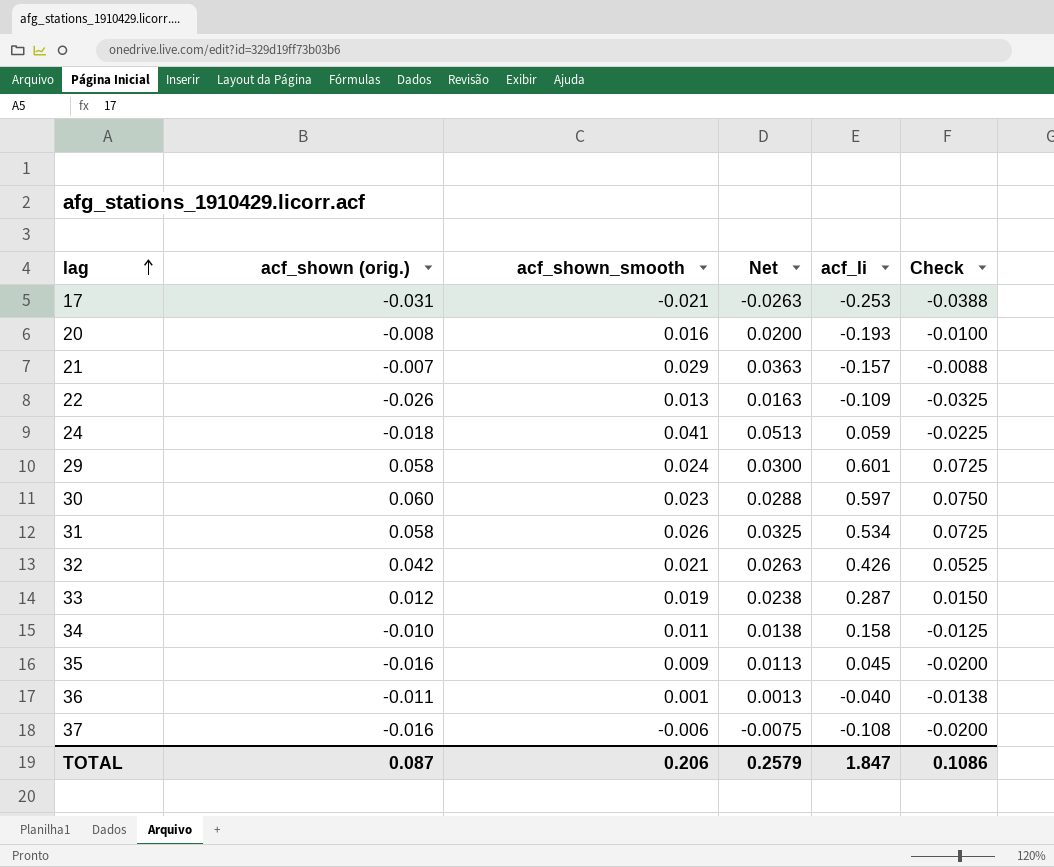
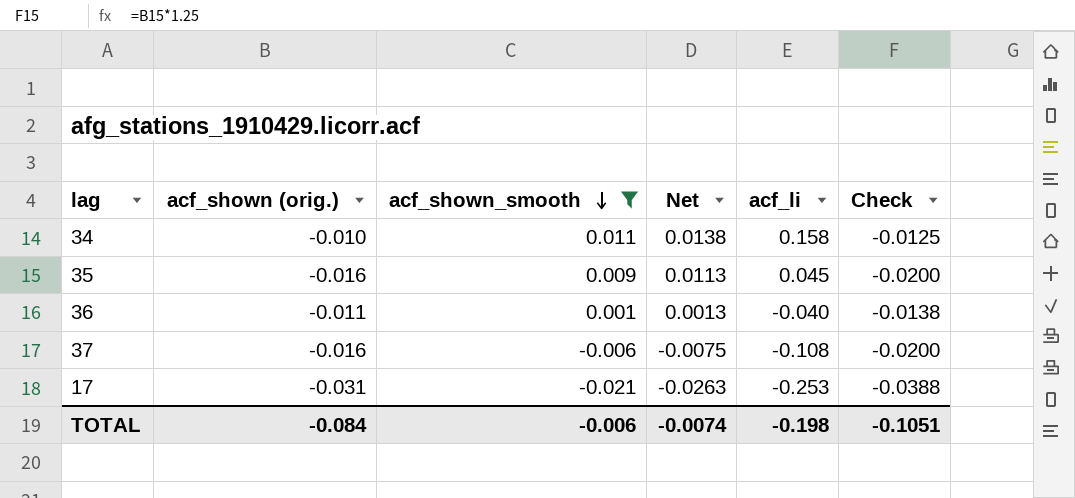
filter: none -> acf_shown_smooth <= 0.011
row order: lag ascending -> acf_shown_smooth descending
TOTAL | acf_shown (orig.): 0.087 -> -0.084
TOTAL | acf_shown_smooth: 0.206 -> -0.006
TOTAL | Net: 0.2579 -> -0.0074
TOTAL | acf_li: 1.847 -> -0.198
TOTAL | Check: 0.1086 -> -0.1051

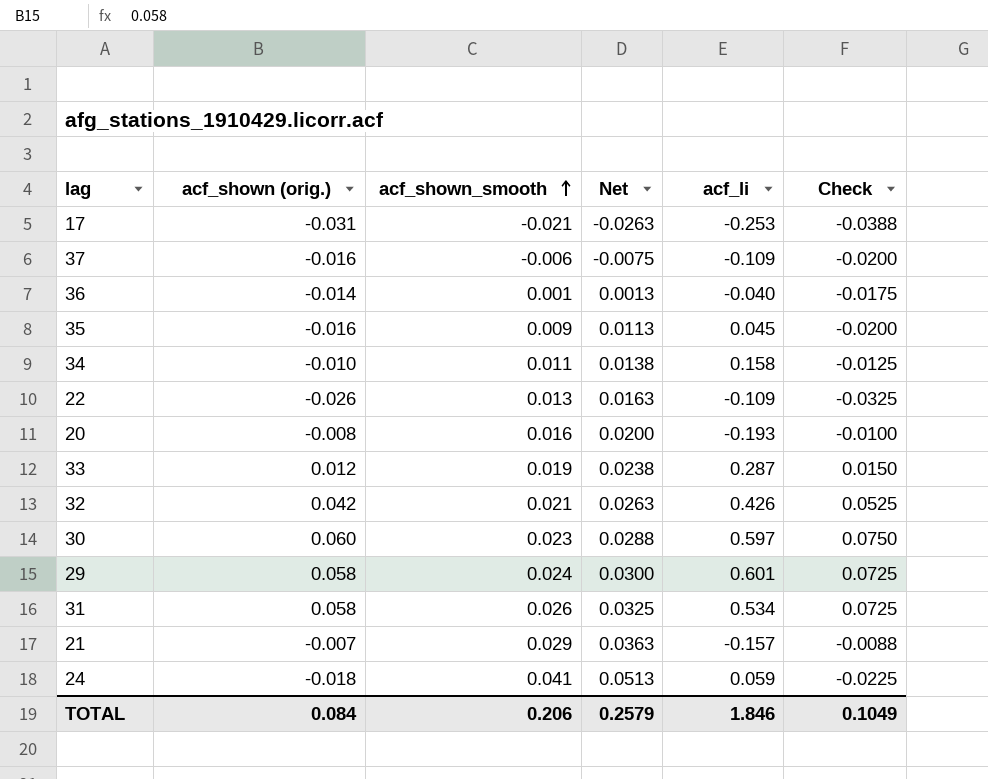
filter: acf_shown_smooth <= 0.011 -> none
row order: acf_shown_smooth descending -> acf_shown_smooth ascending
37 | acf_li: -0.108 -> -0.109
36 | acf_shown (orig.): -0.011 -> -0.014
36 | Check: -0.0138 -> -0.0175
TOTAL | acf_shown (orig.): -0.084 -> 0.084
TOTAL | acf_shown_smooth: -0.006 -> 0.206
TOTAL | Net: -0.0074 -> 0.2579
TOTAL | acf_li: -0.198 -> 1.846
TOTAL | Check: -0.1051 -> 0.1049

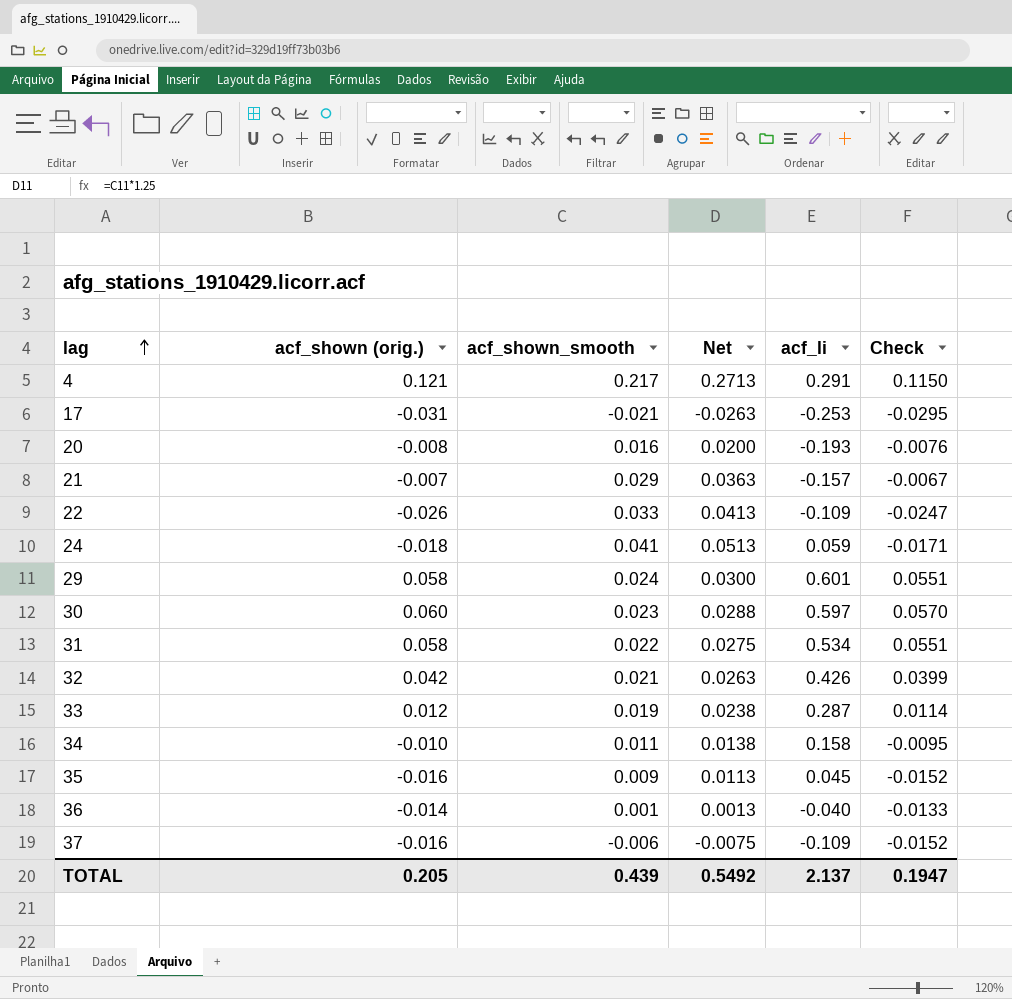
row order: acf_shown_smooth ascending -> lag ascending
column Check | formula: [acf_shown (orig.)] * 1.25 -> [acf_shown (orig.)] * 0.95
row 4: none -> 0.121 | 0.217 | 0.2713 | 0.291 | 0.1150
22 | acf_shown_smooth: 0.013 -> 0.033
22 | Net: 0.0163 -> 0.0413
31 | acf_shown_smooth: 0.026 -> 0.022
31 | Net: 0.0325 -> 0.0275
TOTAL | acf_shown (orig.): 0.084 -> 0.205
TOTAL | acf_shown_smooth: 0.206 -> 0.439
TOTAL | Net: 0.2579 -> 0.5492
TOTAL | acf_li: 1.846 -> 2.137
TOTAL | Check: 0.1049 -> 0.1947

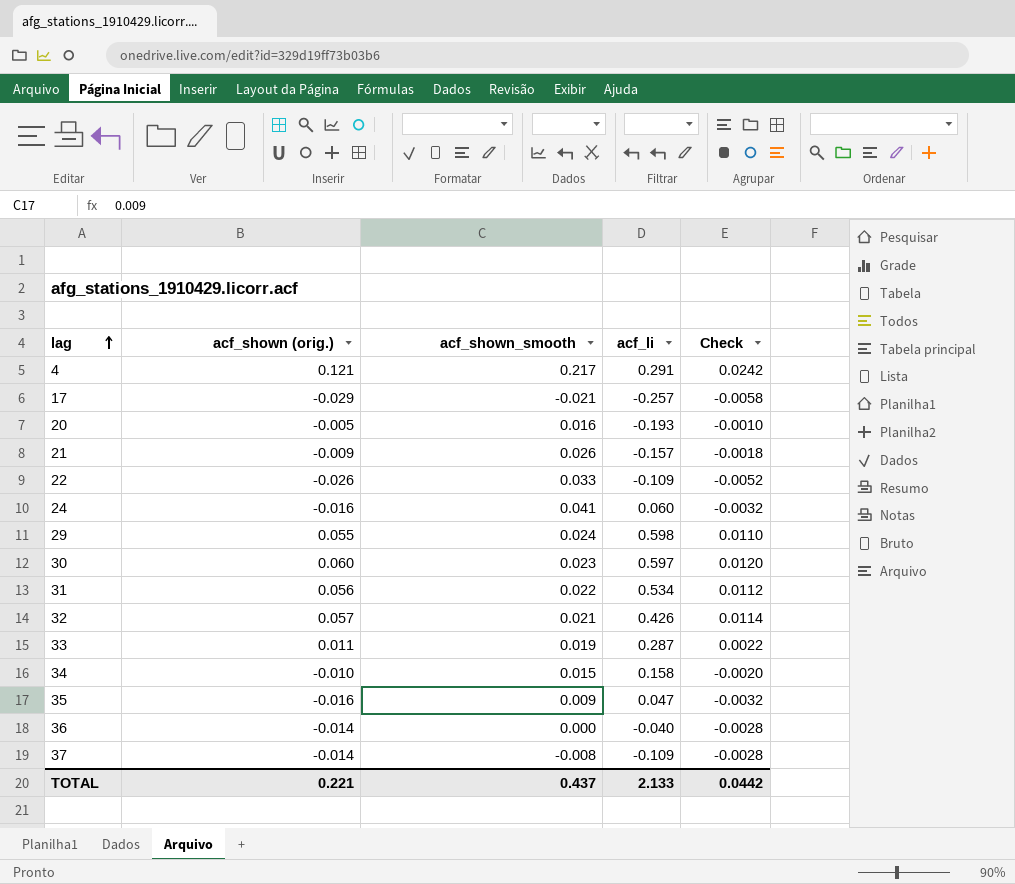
column Net | formula: [acf_shown_smooth] * 1.25 -> none
column Check | formula: [acf_shown (orig.)] * 0.95 -> [acf_shown (orig.)] * 0.2
17 | acf_shown (orig.): -0.031 -> -0.029
17 | acf_li: -0.253 -> -0.257
20 | acf_shown (orig.): -0.008 -> -0.005
21 | acf_shown (orig.): -0.007 -> -0.009
21 | acf_shown_smooth: 0.029 -> 0.026
24 | acf_shown (orig.): -0.018 -> -0.016
24 | acf_li: 0.059 -> 0.060
29 | acf_shown (orig.): 0.058 -> 0.055
29 | acf_li: 0.601 -> 0.598
31 | acf_shown (orig.): 0.058 -> 0.056
32 | acf_shown (orig.): 0.042 -> 0.057
33 | acf_shown (orig.): 0.012 -> 0.011
34 | acf_shown_smooth: 0.011 -> 0.015
35 | acf_li: 0.045 -> 0.047
36 | acf_shown_smooth: 0.001 -> 0.000
37 | acf_shown (orig.): -0.016 -> -0.014
37 | acf_shown_smooth: -0.006 -> -0.008
TOTAL | acf_shown (orig.): 0.205 -> 0.221
TOTAL | acf_shown_smooth: 0.439 -> 0.437
TOTAL | acf_li: 2.137 -> 2.133
TOTAL | Check: 0.1947 -> 0.0442

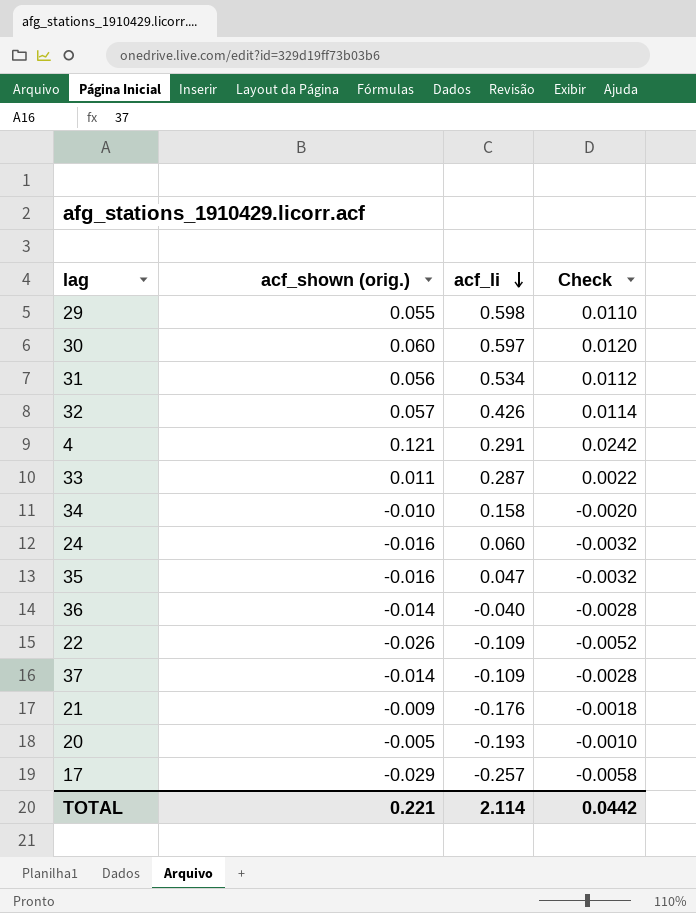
row order: lag ascending -> acf_li descending
column acf_shown_smooth | position: 3 -> none
21 | acf_li: -0.157 -> -0.176
TOTAL | acf_li: 2.133 -> 2.114

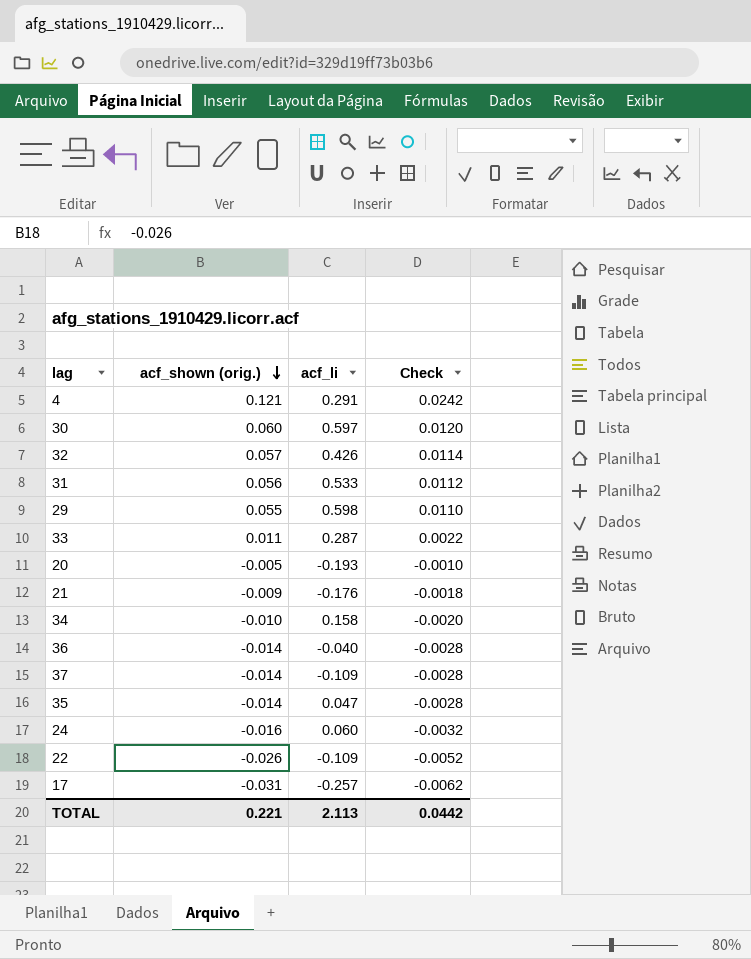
row order: acf_li descending -> acf_shown (orig.) descending
31 | acf_li: 0.534 -> 0.533
35 | acf_shown (orig.): -0.016 -> -0.014
35 | Check: -0.0032 -> -0.0028
17 | acf_shown (orig.): -0.029 -> -0.031
17 | Check: -0.0058 -> -0.0062
TOTAL | acf_li: 2.114 -> 2.113

